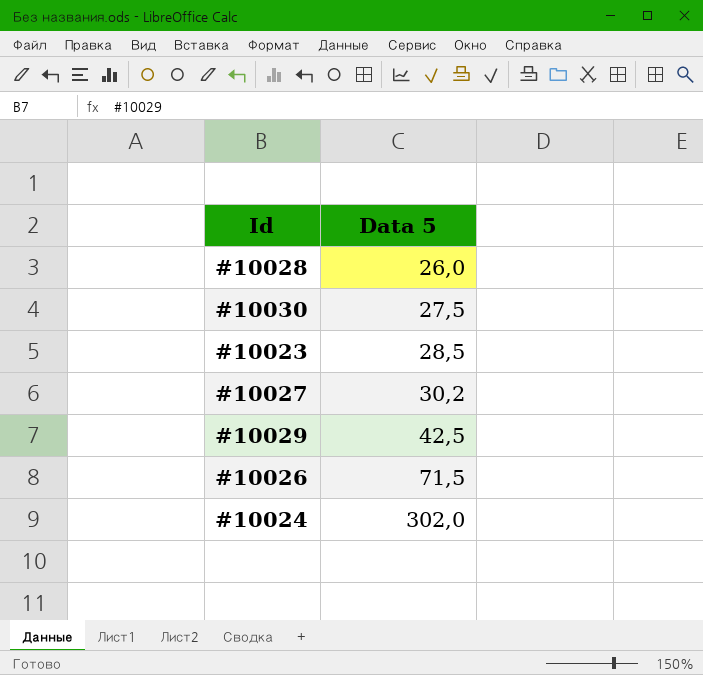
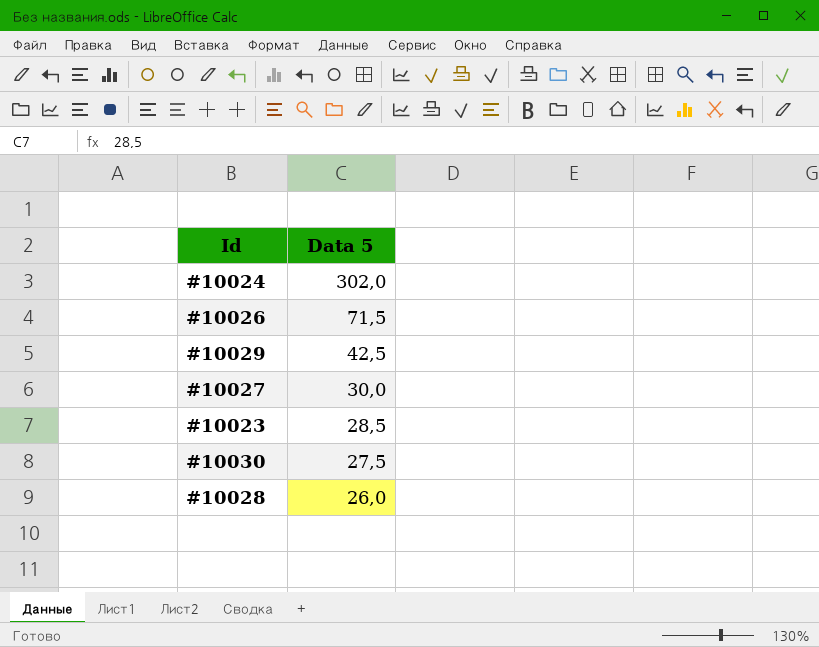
row order: Data 5 ascending -> Data 5 descending
#10027 | Data 5: 30,2 -> 30,0

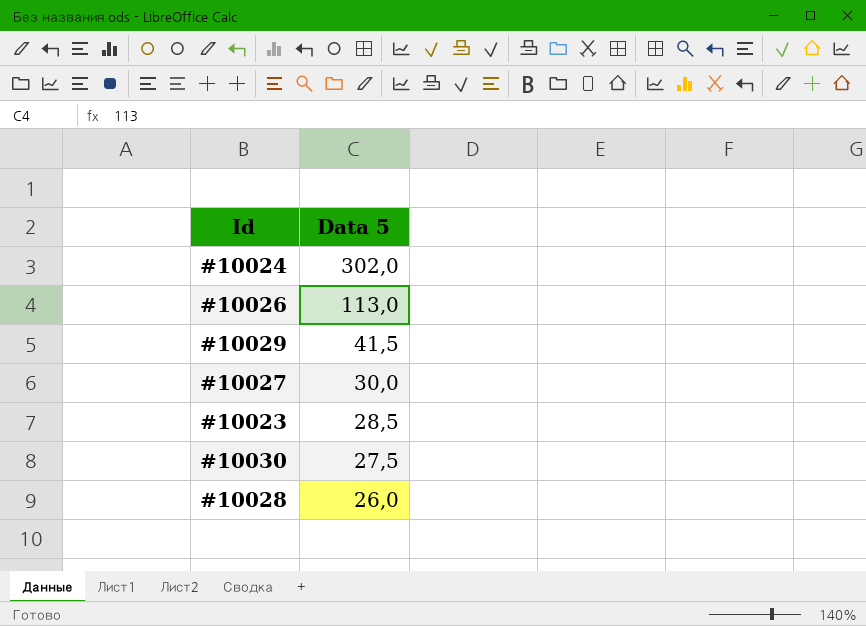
#10026 | Data 5: 71,5 -> 113,0
#10029 | Data 5: 42,5 -> 41,5

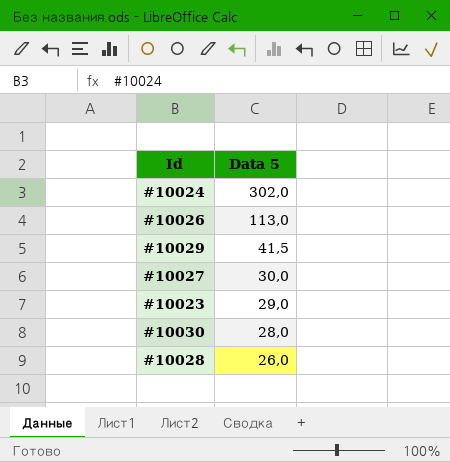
#10023 | Data 5: 28,5 -> 29,0
#10030 | Data 5: 27,5 -> 28,0

